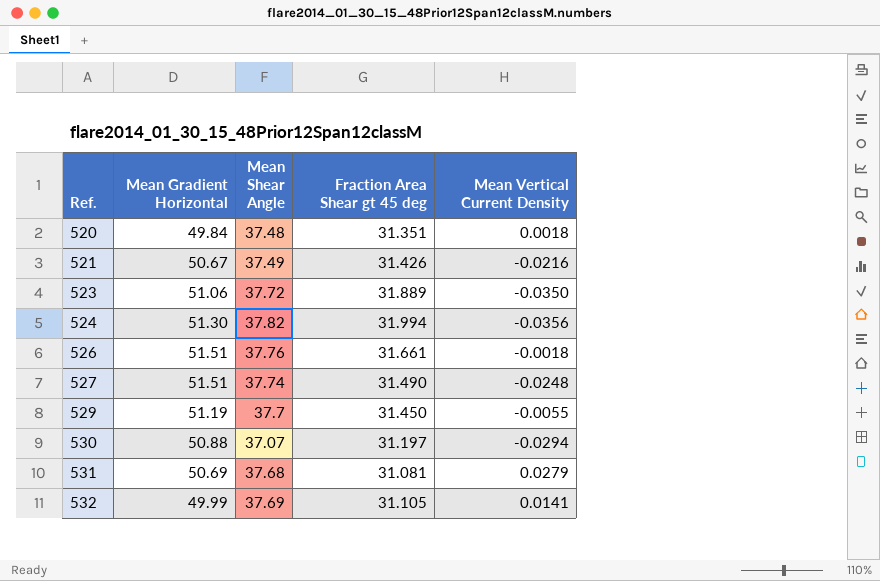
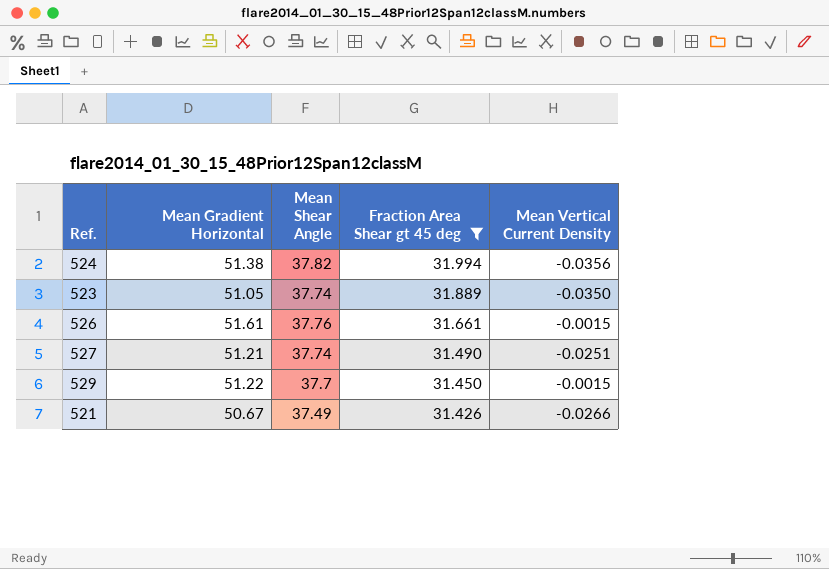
filter: none -> Fraction Area Shear gt 45 deg >= 31.426
row order: Ref. ascending -> Fraction Area Shear gt 45 deg descending
524 | Mean Gradient Horizontal: 51.30 -> 51.38
523 | Mean Gradient Horizontal: 51.06 -> 51.05
523 | Mean Shear Angle: 37.72 -> 37.74
526 | Mean Gradient Horizontal: 51.51 -> 51.61
526 | Mean Vertical Current Density: -0.0018 -> -0.0015
527 | Mean Gradient Horizontal: 51.51 -> 51.21
527 | Mean Vertical Current Density: -0.0248 -> -0.0251
529 | Mean Gradient Horizontal: 51.19 -> 51.22
529 | Mean Vertical Current Density: -0.0055 -> -0.0015
521 | Mean Vertical Current Density: -0.0216 -> -0.0266

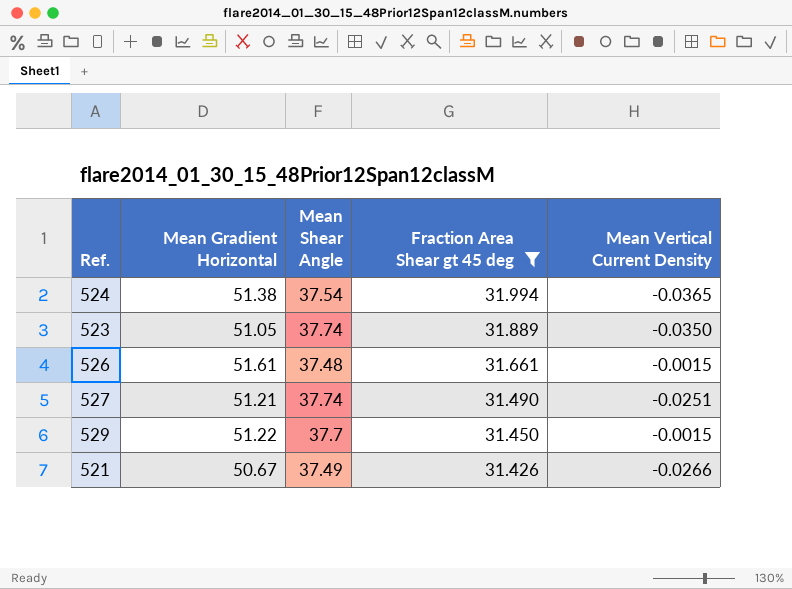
524 | Mean Shear Angle: 37.82 -> 37.54
524 | Mean Vertical Current Density: -0.0356 -> -0.0365
526 | Mean Shear Angle: 37.76 -> 37.48

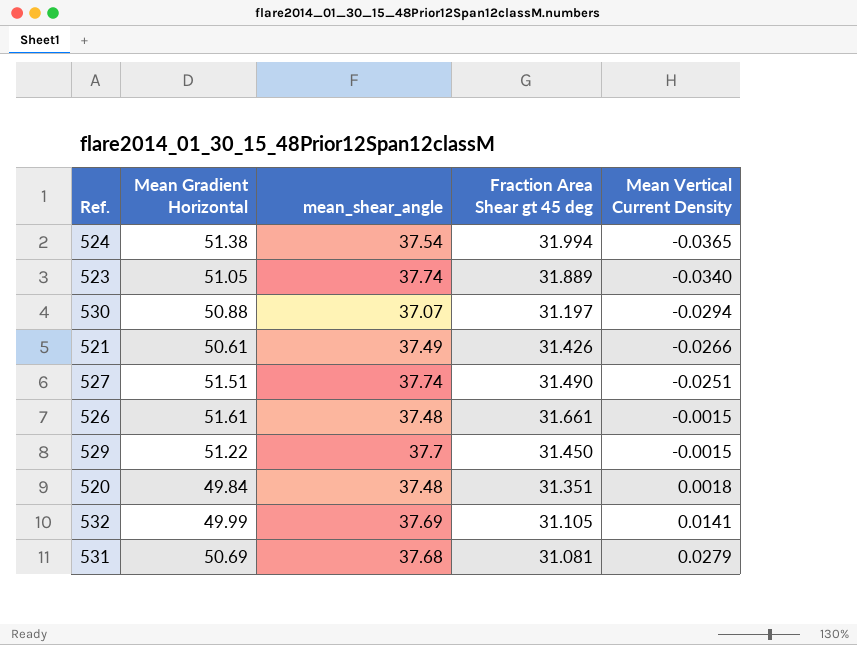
filter: Fraction Area Shear gt 45 deg >= 31.426 -> none
row order: Fraction Area Shear gt 45 deg descending -> Mean Vertical Current Density ascending
column name: Mean Shear Angle -> mean_shear_angle
523 | Mean Vertical Current Density: -0.0350 -> -0.0340
521 | Mean Gradient Horizontal: 50.67 -> 50.61
527 | Mean Gradient Horizontal: 51.21 -> 51.51

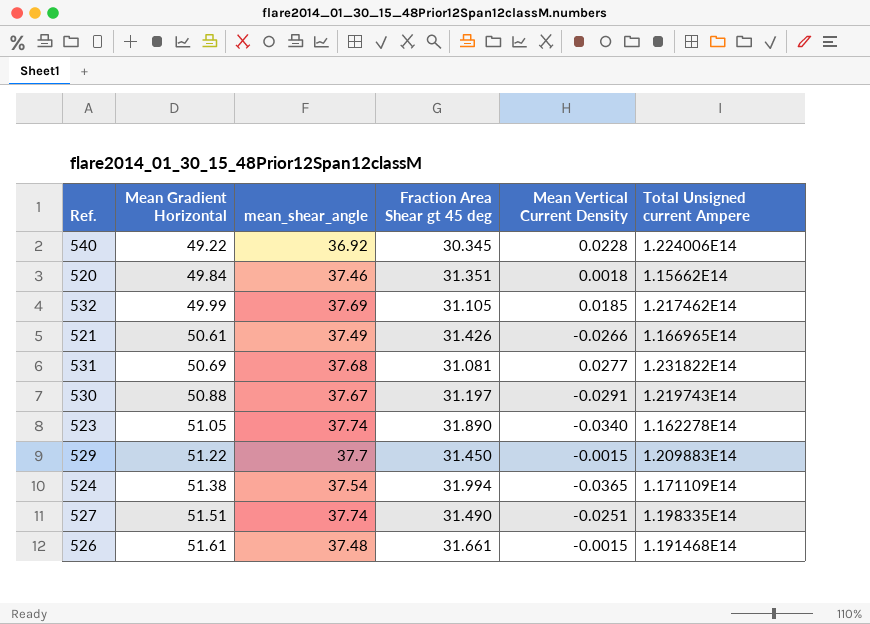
row order: Mean Vertical Current Density ascending -> Mean Gradient Horizontal ascending
column Total Unsigned current Ampere | position: none -> 6
row 540: none -> 49.22 | 36.92 | 30.345 | 0.0228 | 1.224006E14
520 | mean_shear_angle: 37.48 -> 37.46
532 | Mean Vertical Current Density: 0.0141 -> 0.0185
531 | Mean Vertical Current Density: 0.0279 -> 0.0277
530 | mean_shear_angle: 37.07 -> 37.67
530 | Mean Vertical Current Density: -0.0294 -> -0.0291
523 | Fraction Area Shear gt 45 deg: 31.889 -> 31.890

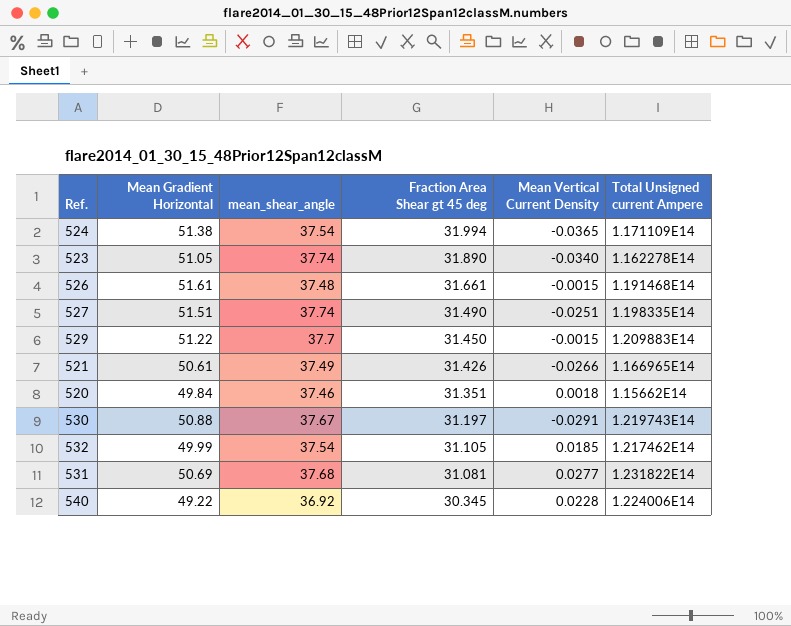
row order: Mean Gradient Horizontal ascending -> Fraction Area Shear gt 45 deg descending
532 | mean_shear_angle: 37.69 -> 37.54

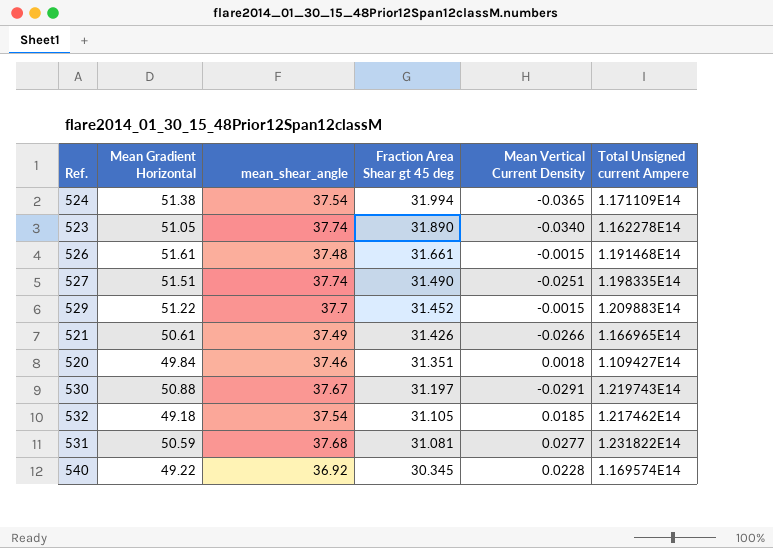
529 | Fraction Area Shear gt 45 deg: 31.450 -> 31.452
520 | Total Unsigned current Ampere: 1.15662E14 -> 1.109427E14
532 | Mean Gradient Horizontal: 49.99 -> 49.18
531 | Mean Gradient Horizontal: 50.69 -> 50.59
540 | Total Unsigned current Ampere: 1.224006E14 -> 1.169574E14

